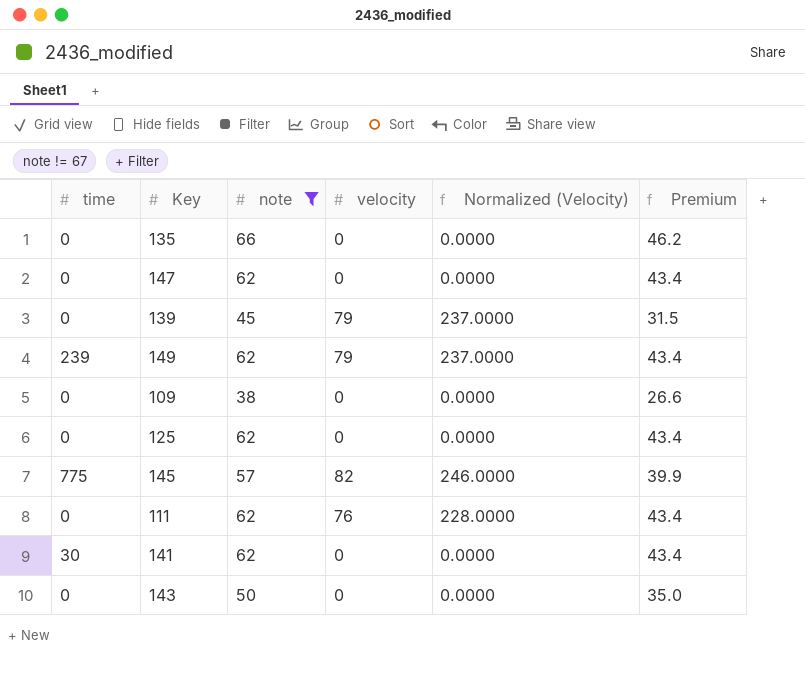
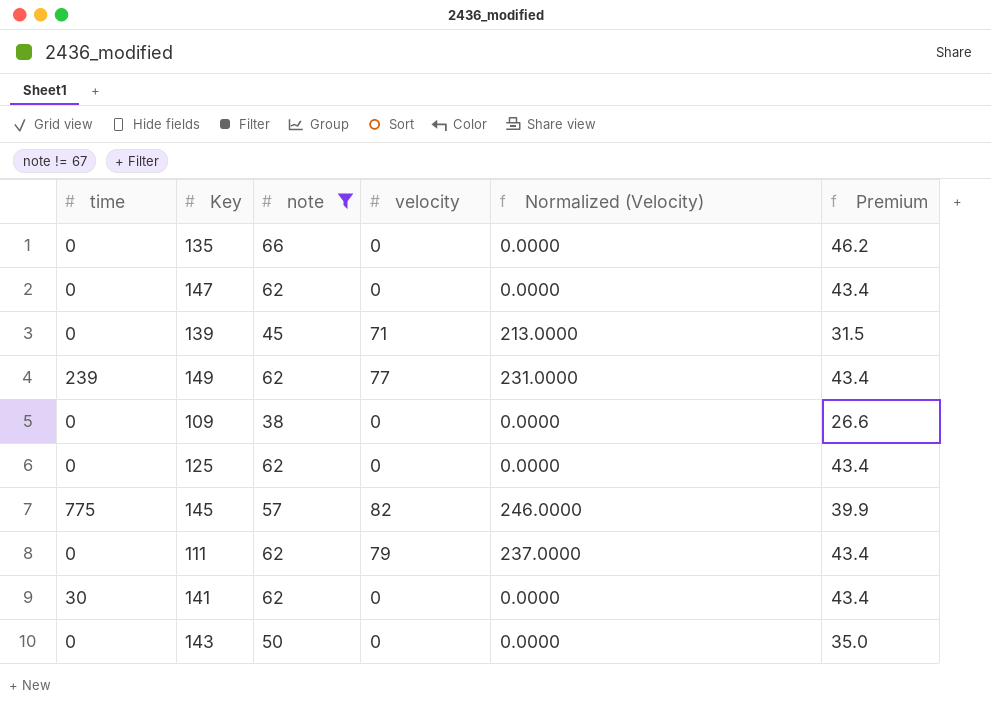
139 | velocity: 79 -> 71
139 | Normalized (Velocity): 237.0000 -> 213.0000
149 | velocity: 79 -> 77
149 | Normalized (Velocity): 237.0000 -> 231.0000
111 | velocity: 76 -> 79
111 | Normalized (Velocity): 228.0000 -> 237.0000

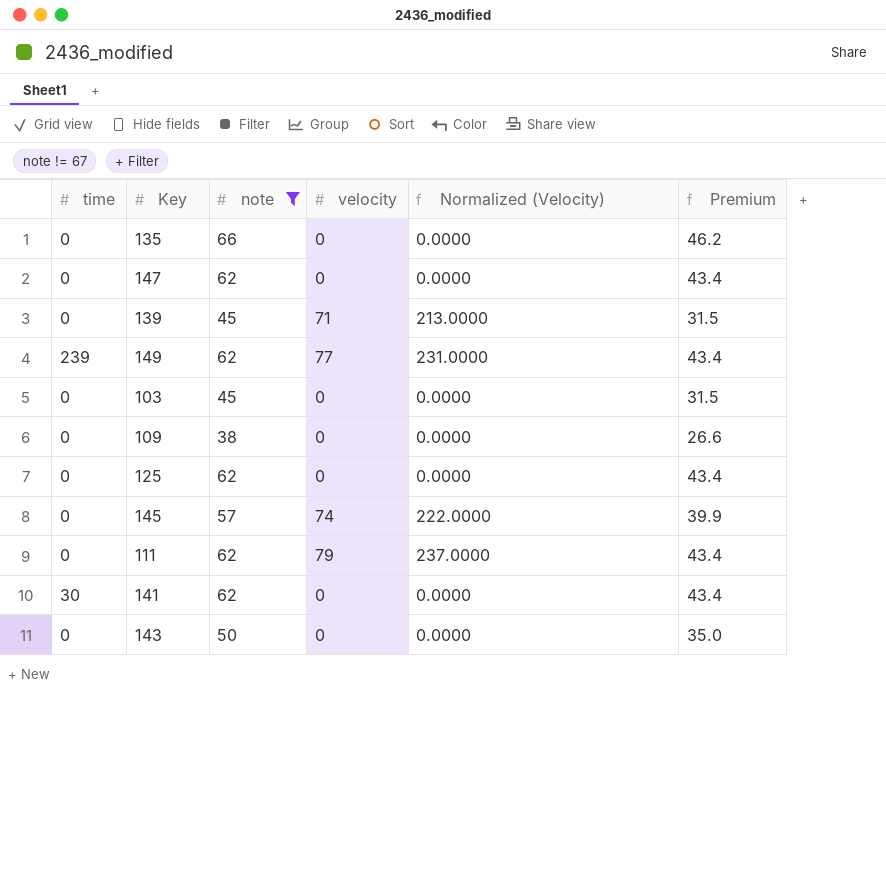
row 103: none -> 0 | 45 | 0 | 0.0000 | 31.5
145 | time: 775 -> 0
145 | velocity: 82 -> 74
145 | Normalized (Velocity): 246.0000 -> 222.0000

